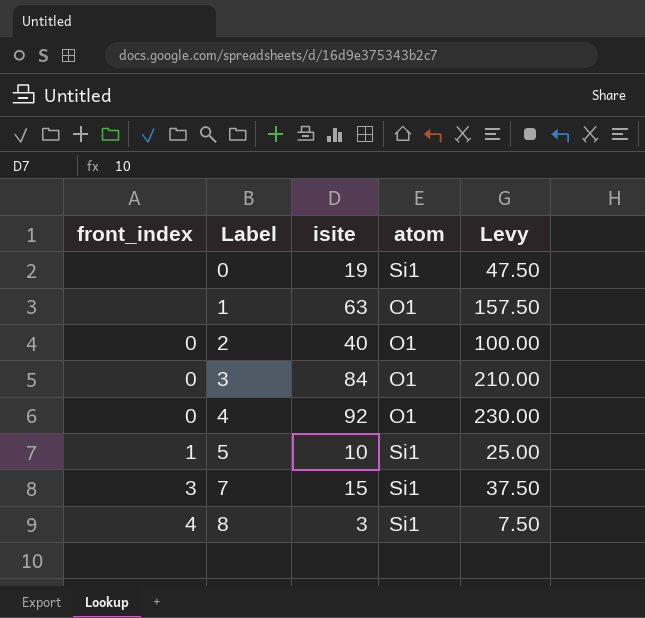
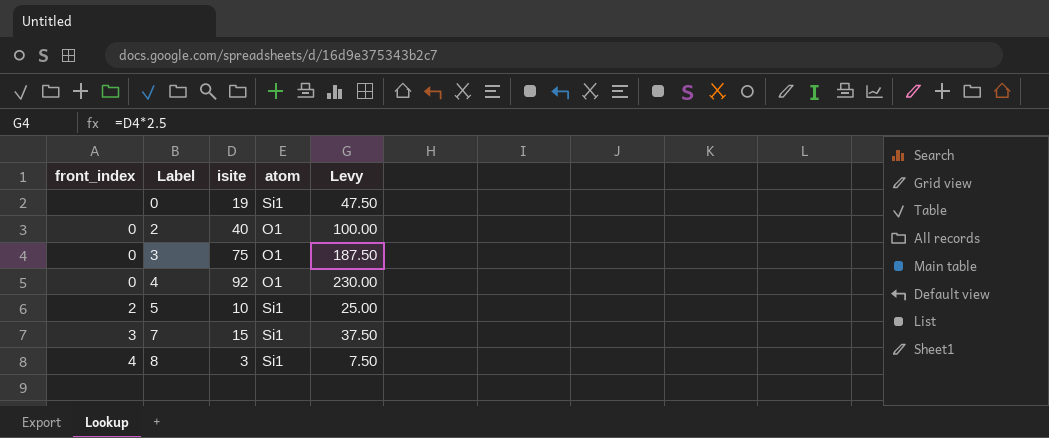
row 1: none | 63 | O1 | 157.50 -> none
3 | isite: 84 -> 75
3 | Levy: 210.00 -> 187.50
5 | front_index: 1 -> 2

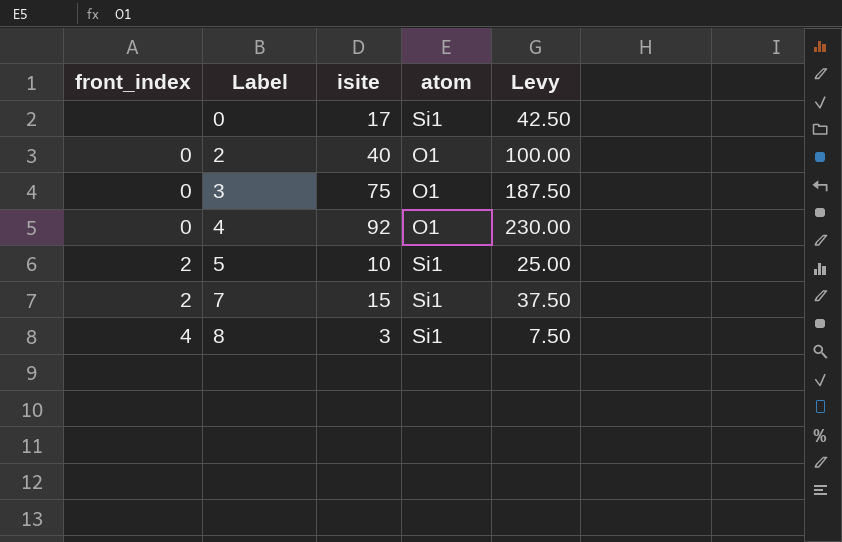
0 | isite: 19 -> 17
0 | Levy: 47.50 -> 42.50
7 | front_index: 3 -> 2

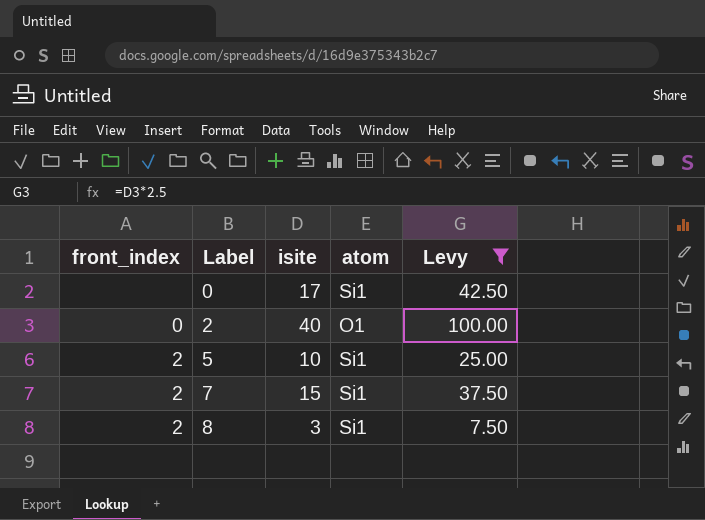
filter: none -> Levy <= 100.00
8 | front_index: 4 -> 2

